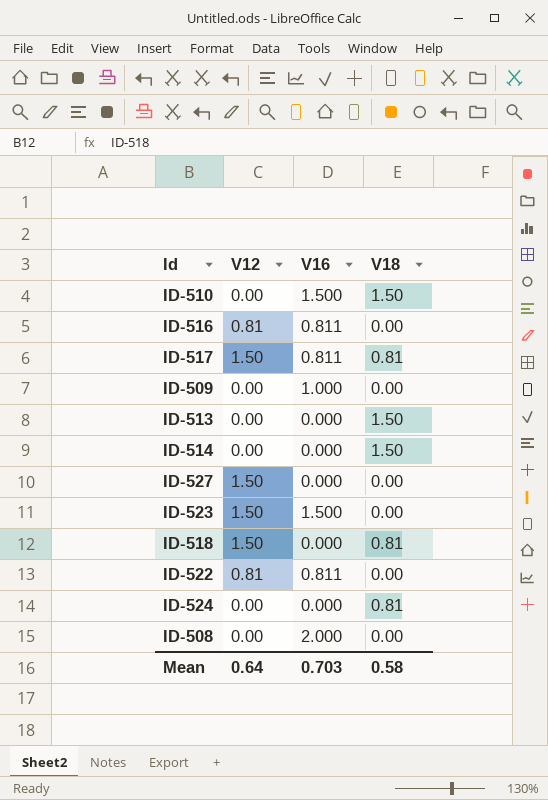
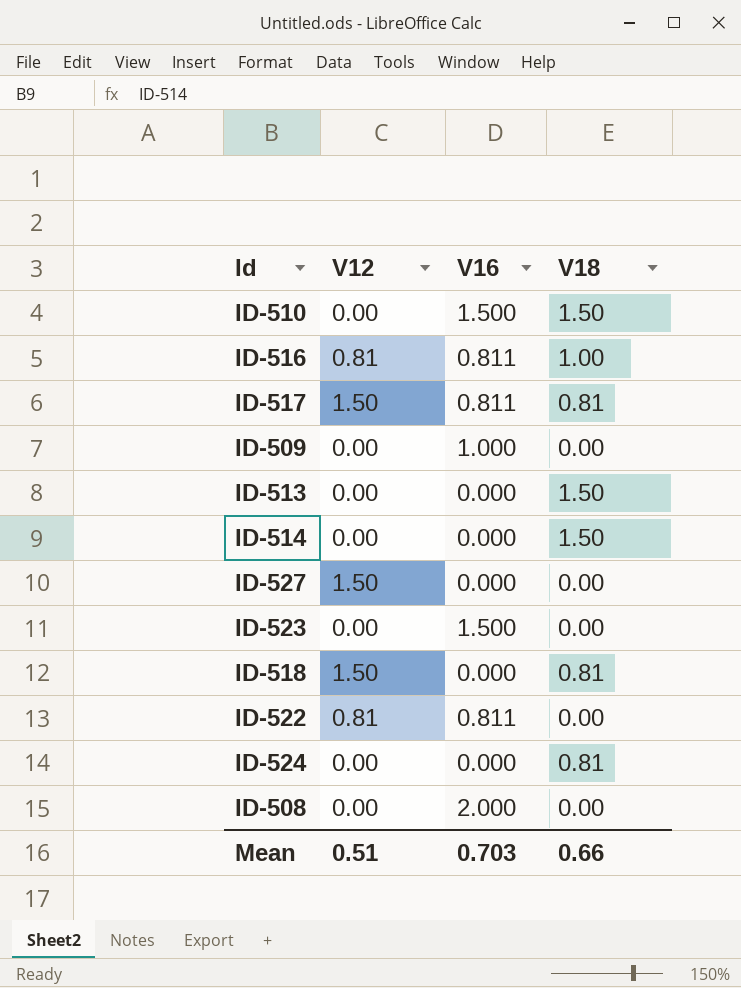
ID-516 | V18: 0.00 -> 1.00
ID-523 | V12: 1.50 -> 0.00
Mean | V12: 0.64 -> 0.51
Mean | V18: 0.58 -> 0.66

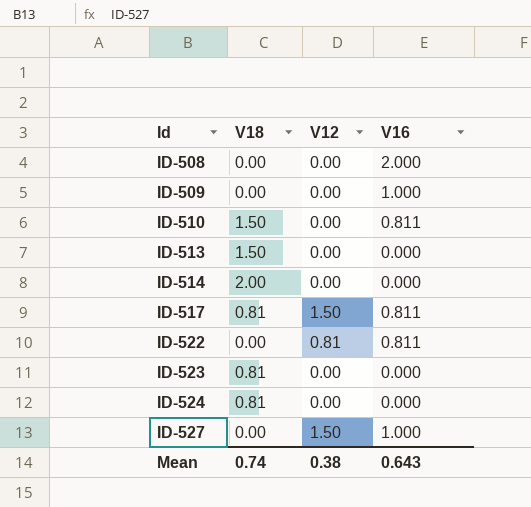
row order: none -> Id ascending
column V18 | position: 4 -> 2
row ID-516: 0.81 | 0.811 | 1.00 -> none
row ID-518: 1.50 | 0.000 | 0.81 -> none
ID-510 | V16: 1.500 -> 0.811
ID-514 | V18: 1.50 -> 2.00
ID-523 | V18: 0.00 -> 0.81
ID-523 | V16: 1.500 -> 0.000
ID-527 | V16: 0.000 -> 1.000
Mean | V18: 0.66 -> 0.74
Mean | V12: 0.51 -> 0.38
Mean | V16: 0.703 -> 0.643

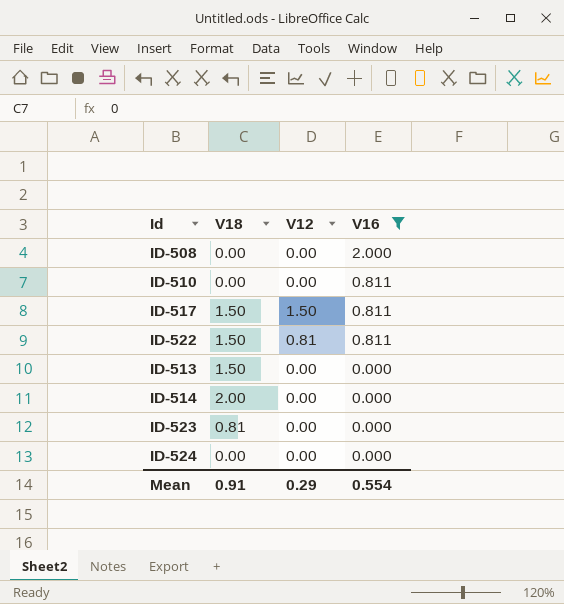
filter: none -> V16 != 1.000
row order: Id ascending -> V16 descending
ID-510 | V18: 1.50 -> 0.00
ID-517 | V18: 0.81 -> 1.50
ID-522 | V18: 0.00 -> 1.50
ID-524 | V18: 0.81 -> 0.00
Mean | V18: 0.74 -> 0.91
Mean | V12: 0.38 -> 0.29
Mean | V16: 0.643 -> 0.554

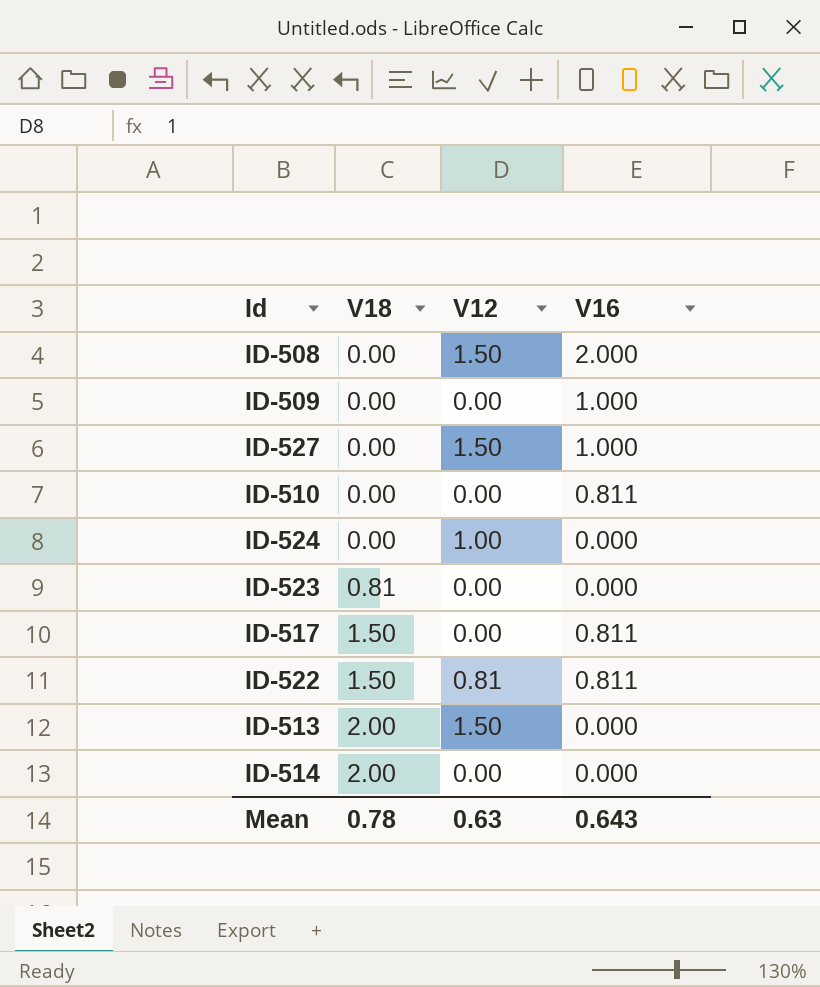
filter: V16 != 1.000 -> none
row order: V16 descending -> V18 ascending
ID-508 | V12: 0.00 -> 1.50
ID-524 | V12: 0.00 -> 1.00
ID-517 | V12: 1.50 -> 0.00
ID-513 | V18: 1.50 -> 2.00
ID-513 | V12: 0.00 -> 1.50
Mean | V18: 0.91 -> 0.78
Mean | V12: 0.29 -> 0.63
Mean | V16: 0.554 -> 0.643

